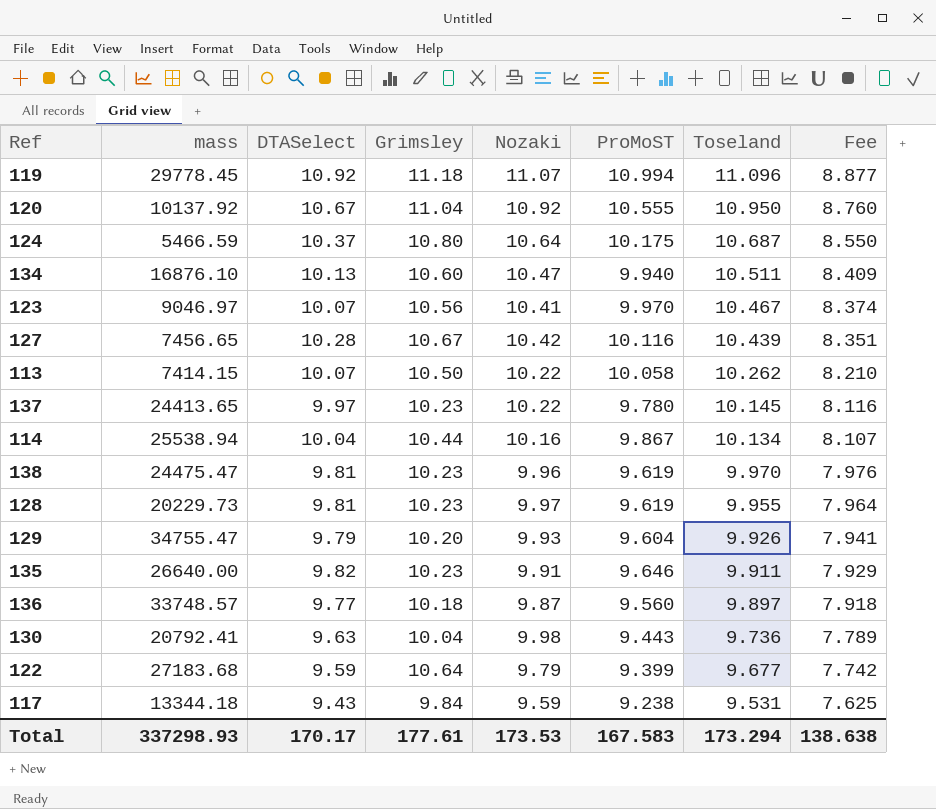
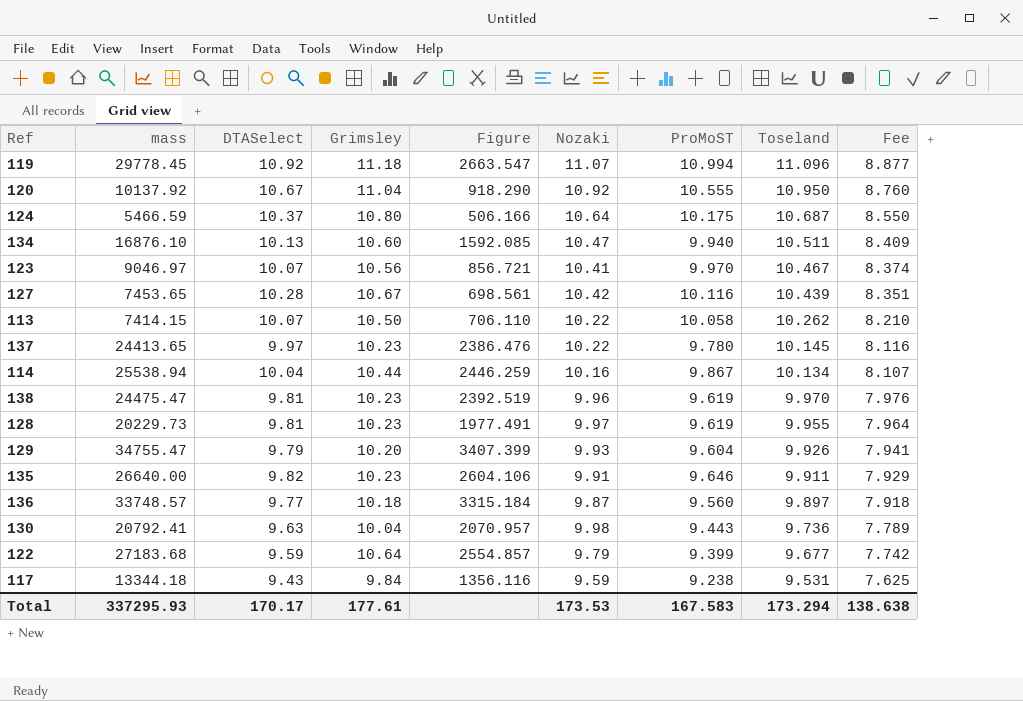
column Figure | formula: none -> [mass] / [Grimsley]
127 | mass: 7456.65 -> 7453.65
Total | mass: 337298.93 -> 337295.93

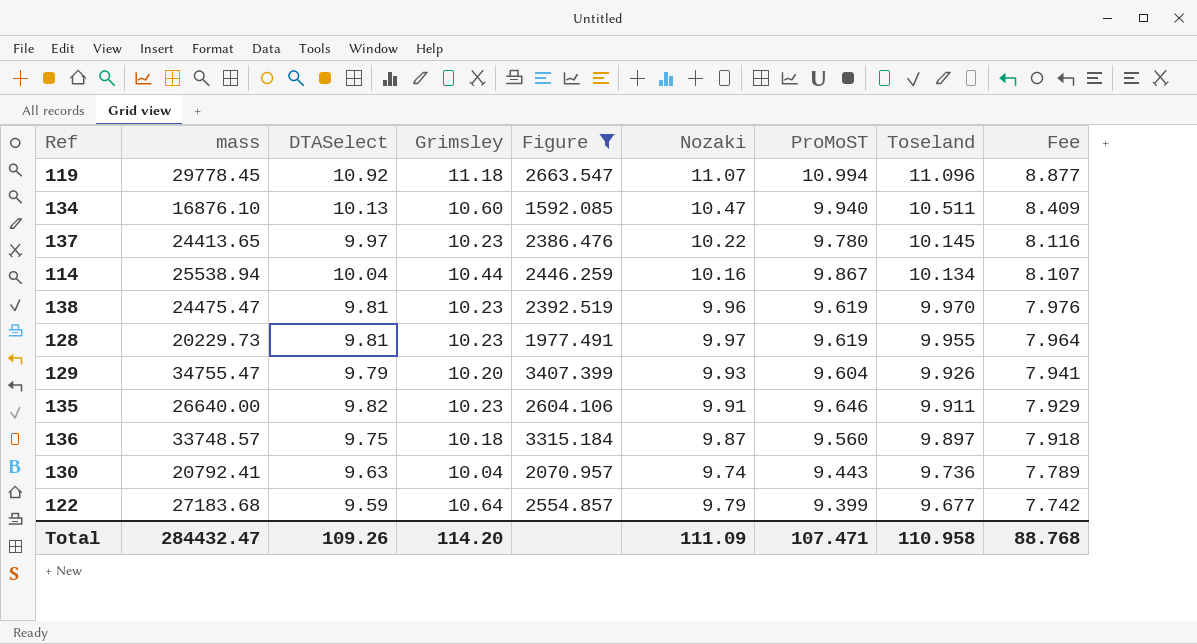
filter: none -> Figure >= 1592.085
136 | DTASelect: 9.77 -> 9.75
130 | Nozaki: 9.98 -> 9.74
Total | mass: 337295.93 -> 284432.47
Total | DTASelect: 170.17 -> 109.26
Total | Grimsley: 177.61 -> 114.20
Total | Nozaki: 173.53 -> 111.09
Total | ProMoST: 167.583 -> 107.471
Total | Toseland: 173.294 -> 110.958
Total | Fee: 138.638 -> 88.768

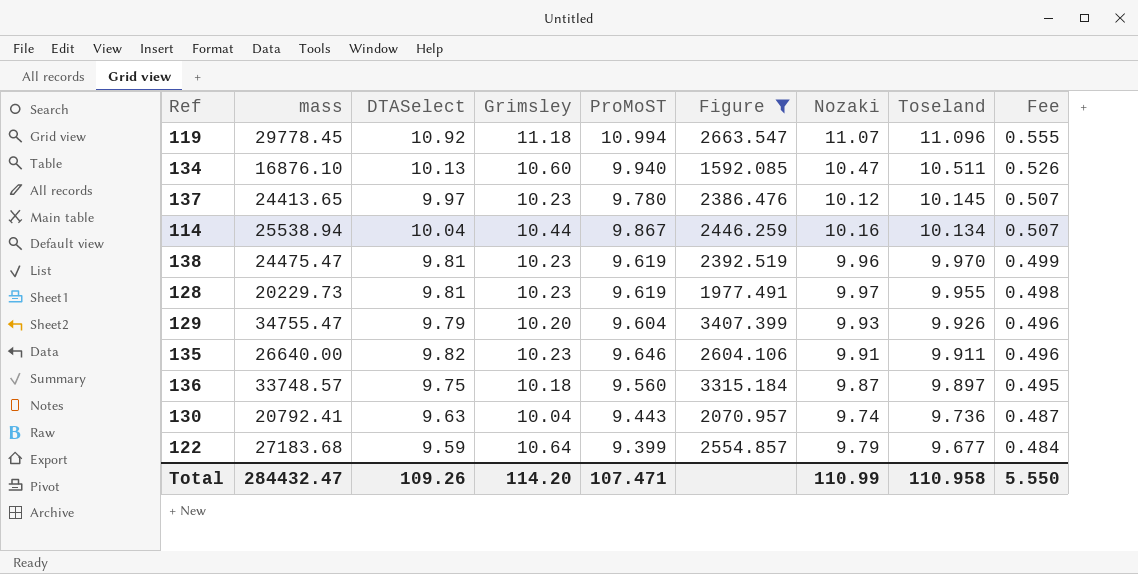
column ProMoST | position: 7 -> 5
column Fee | formula: [Toseland] * 0.8 -> [Toseland] * 0.05
137 | Nozaki: 10.22 -> 10.12
Total | Nozaki: 111.09 -> 110.99
Total | Fee: 88.768 -> 5.550

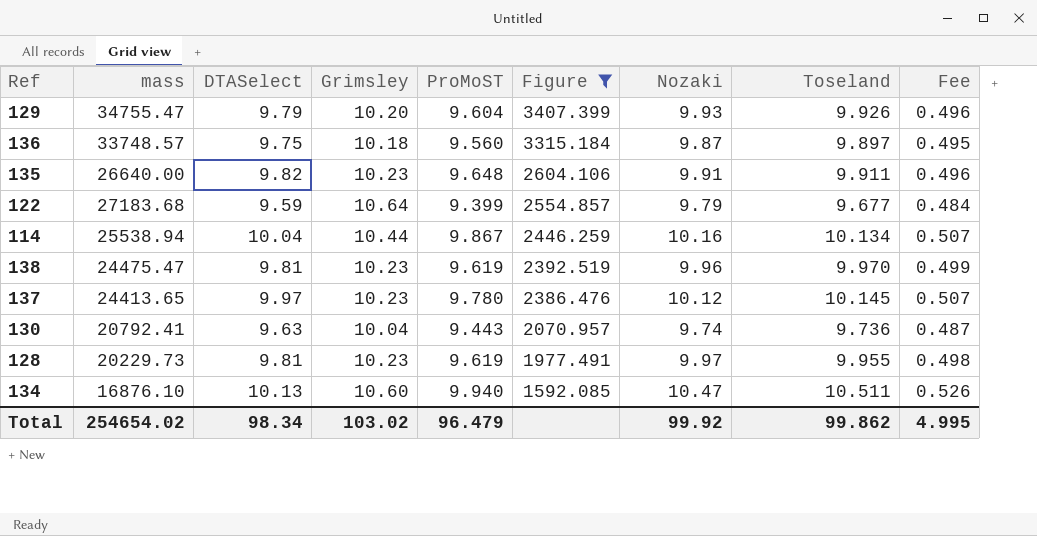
row order: Toseland descending -> Figure descending
row 119: 29778.45 | 10.92 | 11.18 | 10.994 | 2663.547 | 11.07 | 11.096 | 0.555 -> none
135 | ProMoST: 9.646 -> 9.648
Total | mass: 284432.47 -> 254654.02
Total | DTASelect: 109.26 -> 98.34
Total | Grimsley: 114.20 -> 103.02
Total | ProMoST: 107.471 -> 96.479
Total | Nozaki: 110.99 -> 99.92
Total | Toseland: 110.958 -> 99.862
Total | Fee: 5.550 -> 4.995

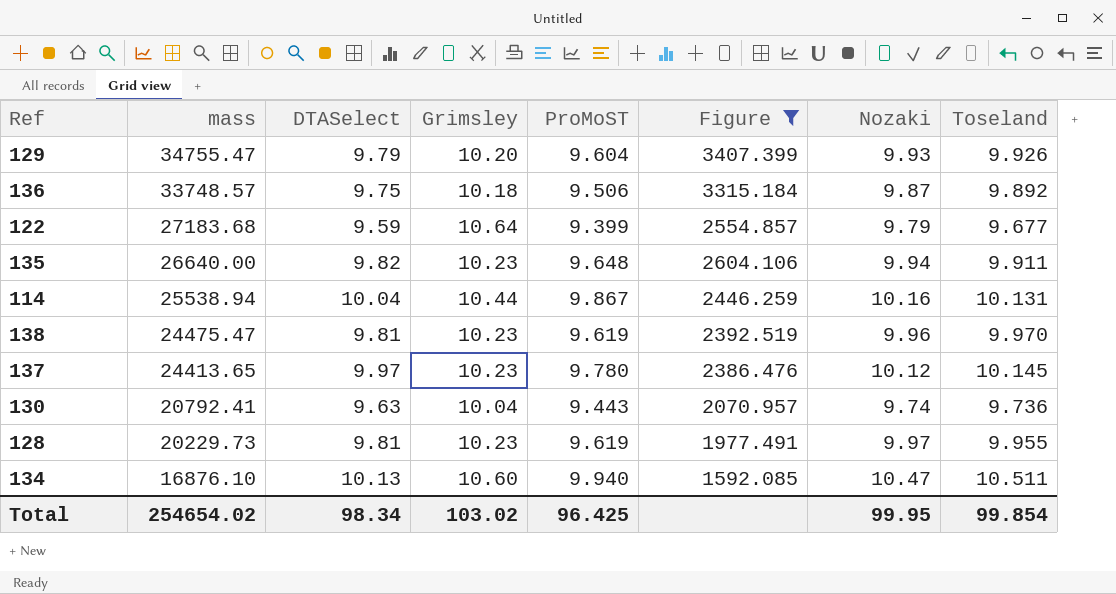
row order: Figure descending -> mass descending
column Fee | formula: [Toseland] * 0.05 -> none
136 | ProMoST: 9.560 -> 9.506
136 | Toseland: 9.897 -> 9.892
135 | Nozaki: 9.91 -> 9.94
114 | Toseland: 10.134 -> 10.131
Total | ProMoST: 96.479 -> 96.425
Total | Nozaki: 99.92 -> 99.95
Total | Toseland: 99.862 -> 99.854

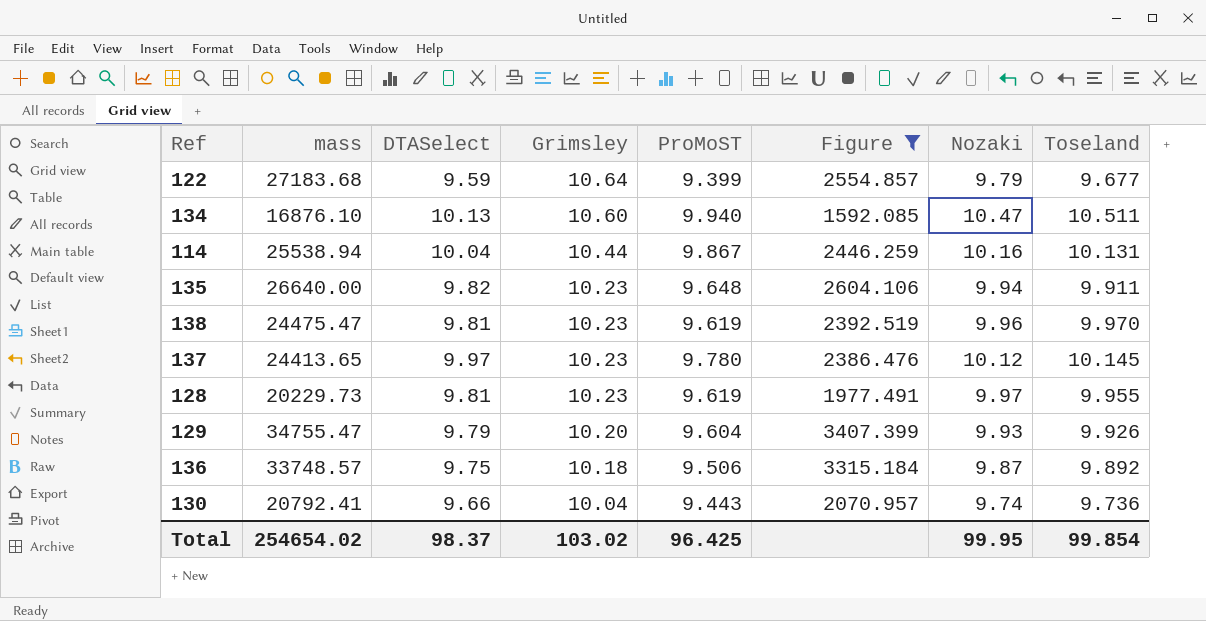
row order: mass descending -> Grimsley descending
130 | DTASelect: 9.63 -> 9.66
Total | DTASelect: 98.34 -> 98.37

